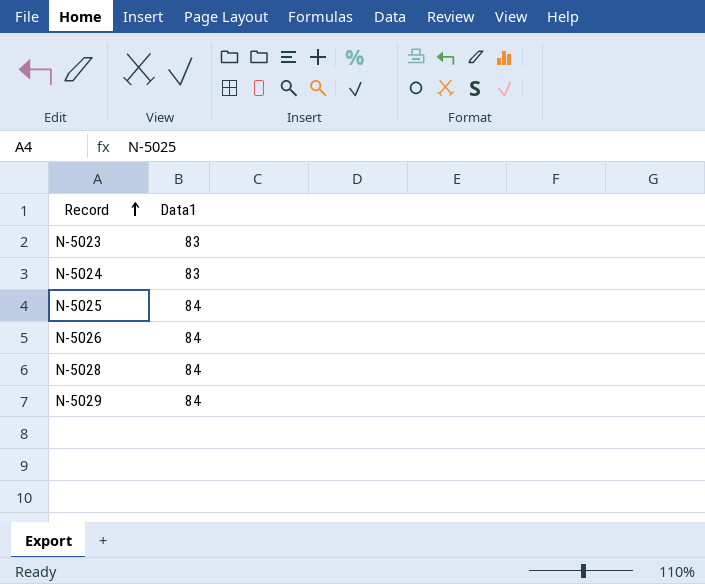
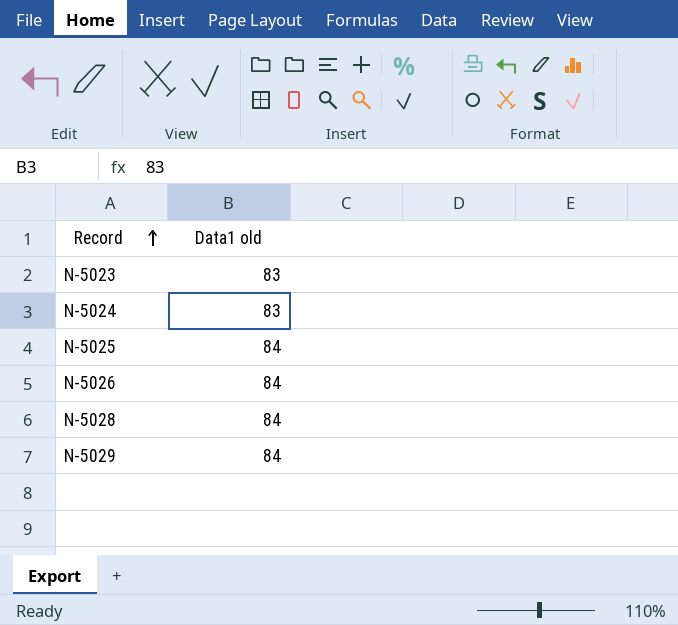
column name: Data1 -> Data1 old

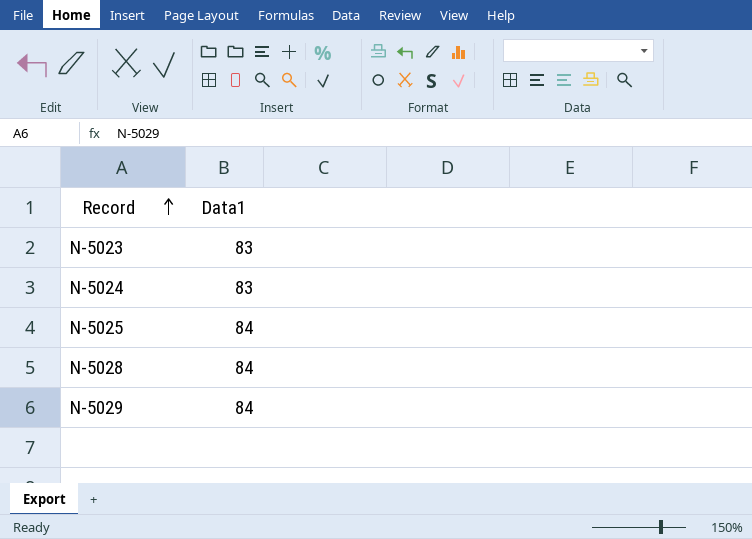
column name: Data1 old -> Data1
row N-5026: 84 -> none

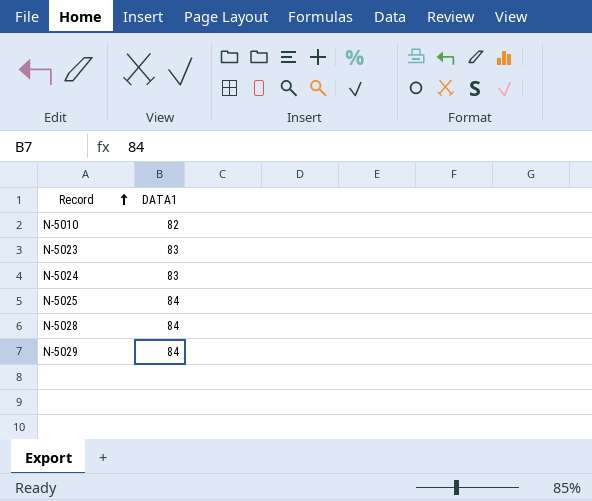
column name: Data1 -> DATA1
row N-5010: none -> 82

